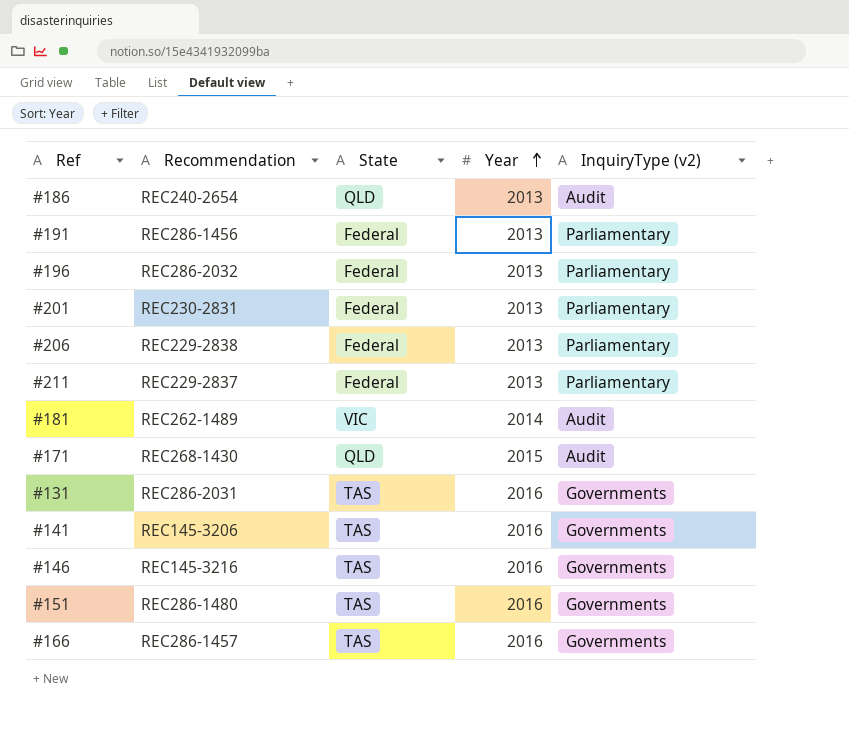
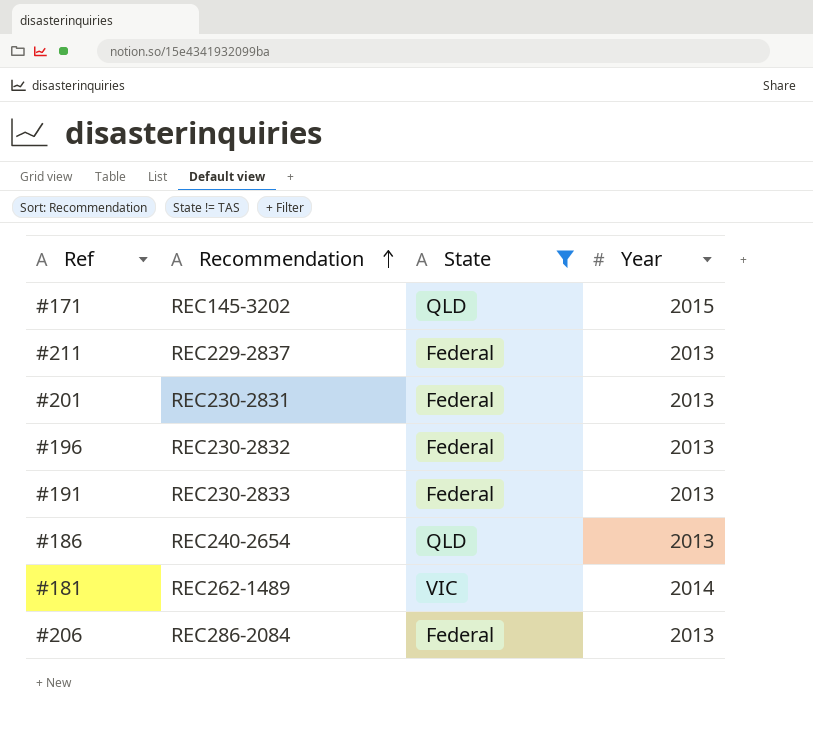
filter: none -> State != TAS
row order: Year ascending -> Recommendation ascending
column InquiryType (v2) | position: 5 -> none
#171 | Recommendation: REC268-1430 -> REC145-3202
#196 | Recommendation: REC286-2032 -> REC230-2832
#191 | Recommendation: REC286-1456 -> REC230-2833
#206 | Recommendation: REC229-2838 -> REC286-2084

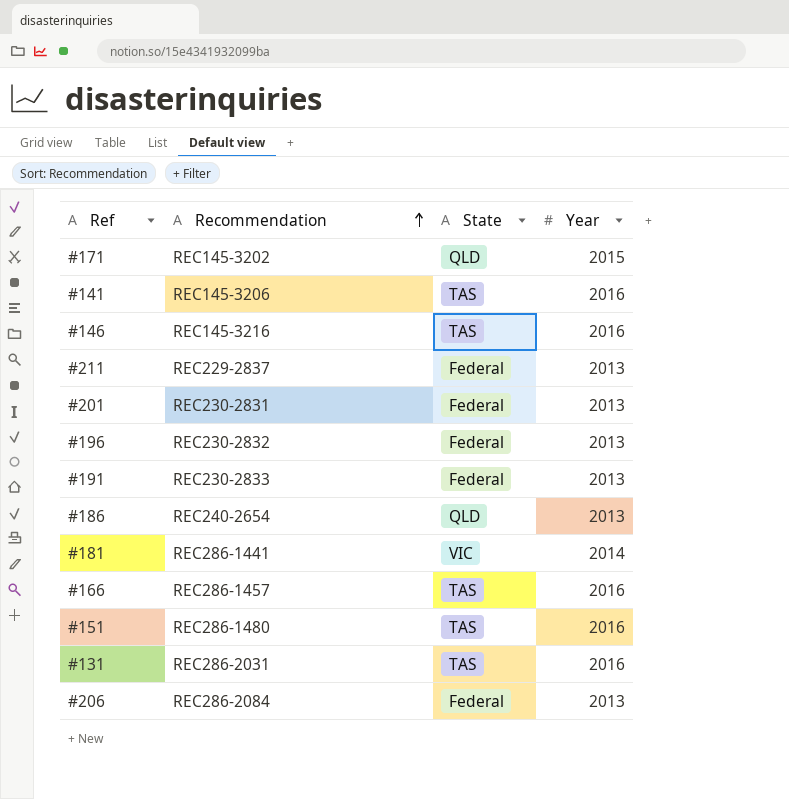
filter: State != TAS -> none
#181 | Recommendation: REC262-1489 -> REC286-1441

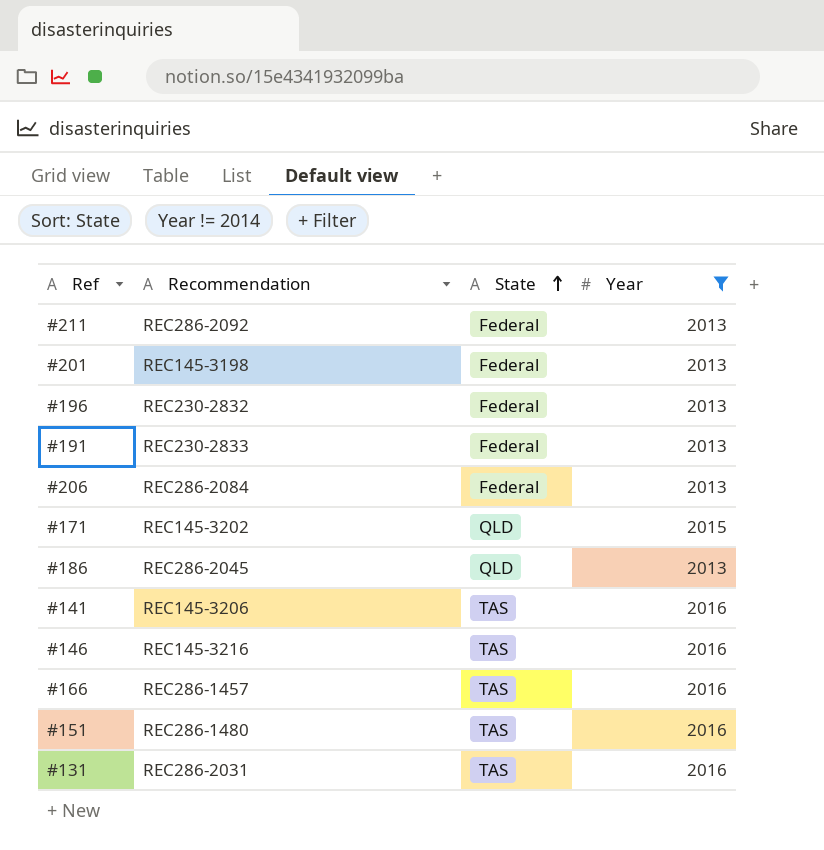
filter: none -> Year != 2014
row order: Recommendation ascending -> State ascending
#211 | Recommendation: REC229-2837 -> REC286-2092
#201 | Recommendation: REC230-2831 -> REC145-3198
#186 | Recommendation: REC240-2654 -> REC286-2045

